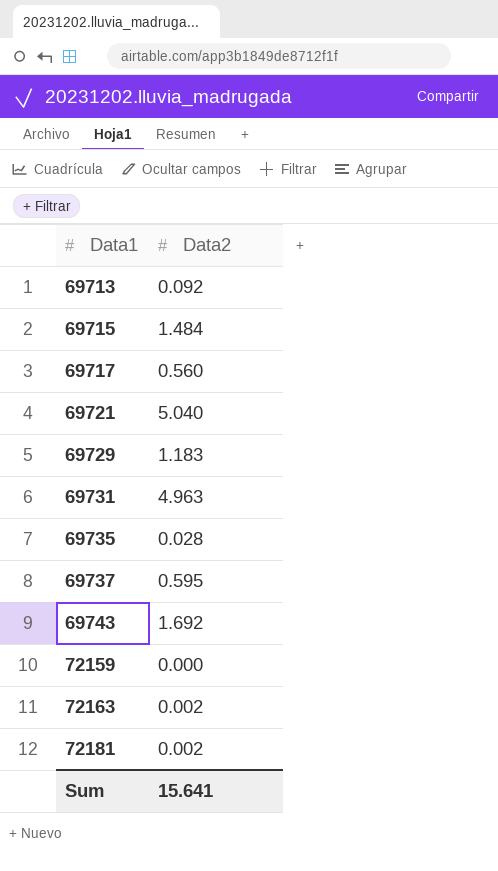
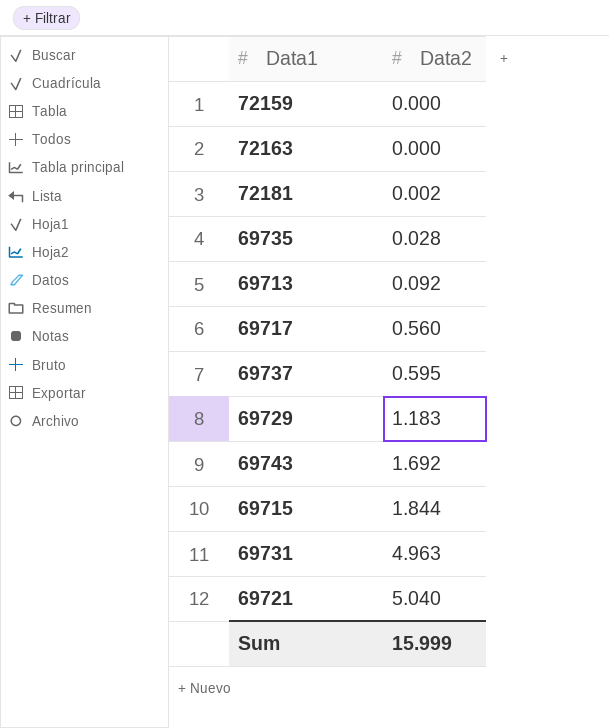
row order: Data1 ascending -> Data2 ascending
72163 | Data2: 0.002 -> 0.000
69715 | Data2: 1.484 -> 1.844
Sum | Data2: 15.641 -> 15.999

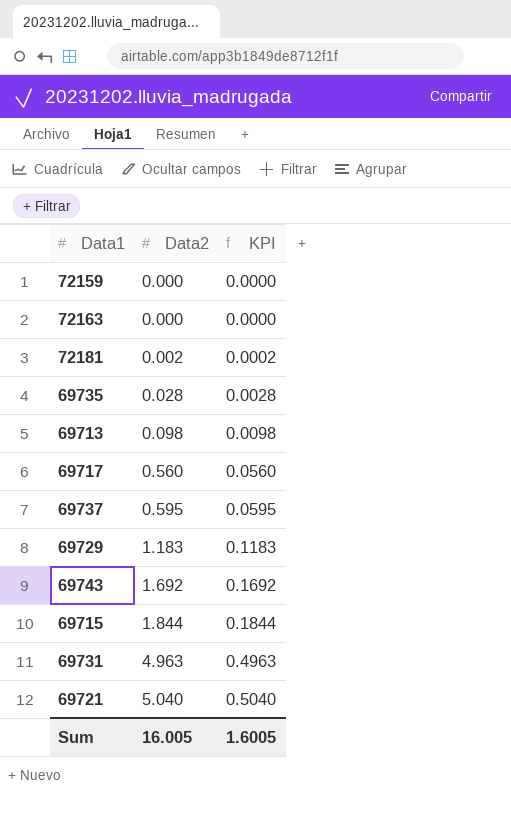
column KPI | formula: none -> [Data2] * 0.1
69713 | Data2: 0.092 -> 0.098
Sum | Data2: 15.999 -> 16.005

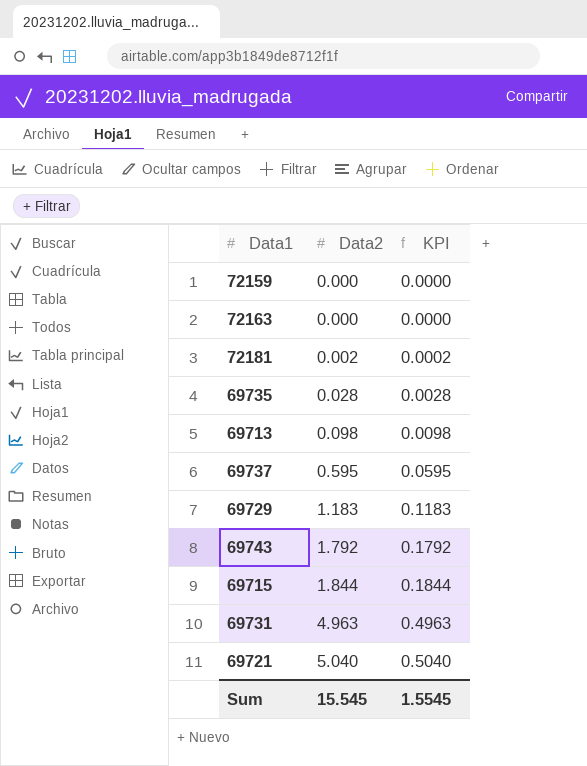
row 69717: 0.560 | 0.0560 -> none
69743 | Data2: 1.692 -> 1.792
69743 | KPI: 0.1692 -> 0.1792
Sum | Data2: 16.005 -> 15.545
Sum | KPI: 1.6005 -> 1.5545

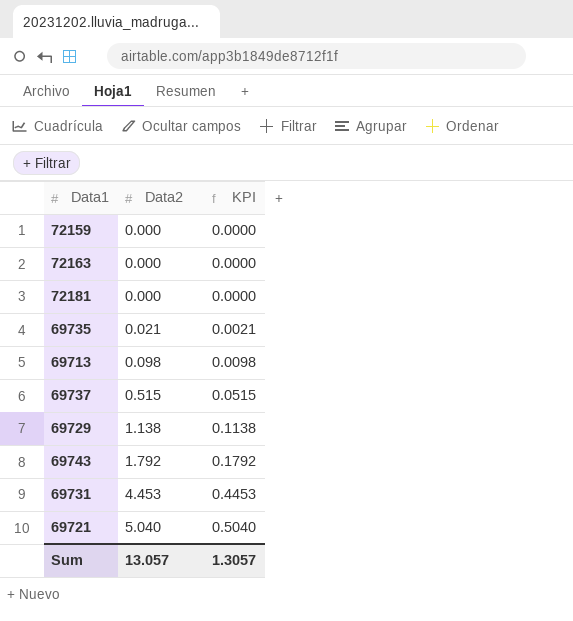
row 69715: 1.844 | 0.1844 -> none
72181 | Data2: 0.002 -> 0.000
72181 | KPI: 0.0002 -> 0.0000
69735 | Data2: 0.028 -> 0.021
69735 | KPI: 0.0028 -> 0.0021
69737 | Data2: 0.595 -> 0.515
69737 | KPI: 0.0595 -> 0.0515
69729 | Data2: 1.183 -> 1.138
69729 | KPI: 0.1183 -> 0.1138
69731 | Data2: 4.963 -> 4.453
69731 | KPI: 0.4963 -> 0.4453
Sum | Data2: 15.545 -> 13.057
Sum | KPI: 1.5545 -> 1.3057

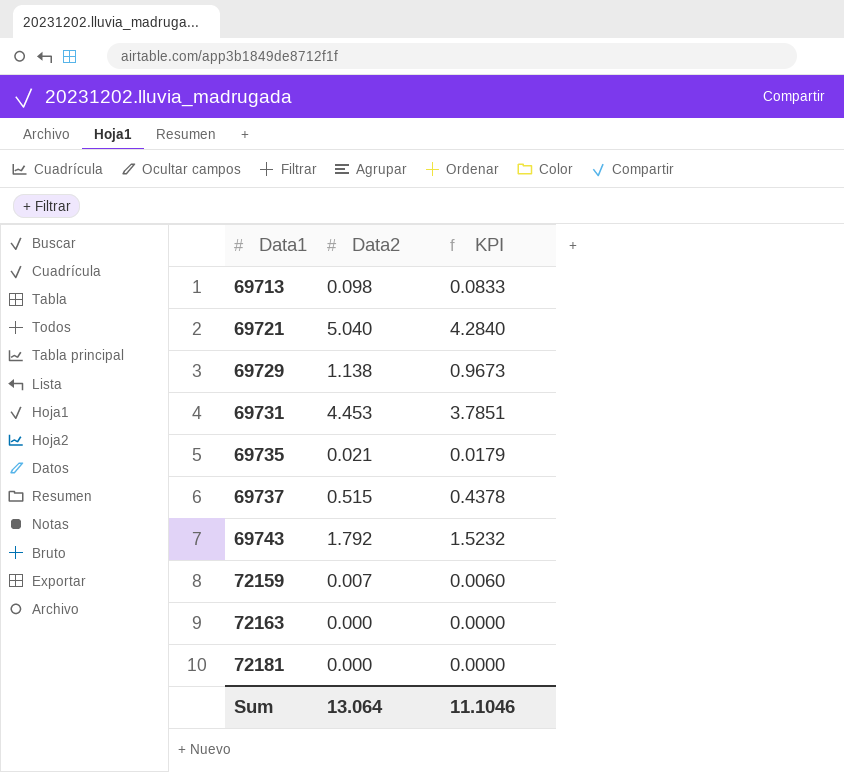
row order: Data2 ascending -> Data1 ascending
column KPI | formula: [Data2] * 0.1 -> [Data2] * 0.85
72159 | Data2: 0.000 -> 0.007
Sum | Data2: 13.057 -> 13.064
Sum | KPI: 1.3057 -> 11.1046

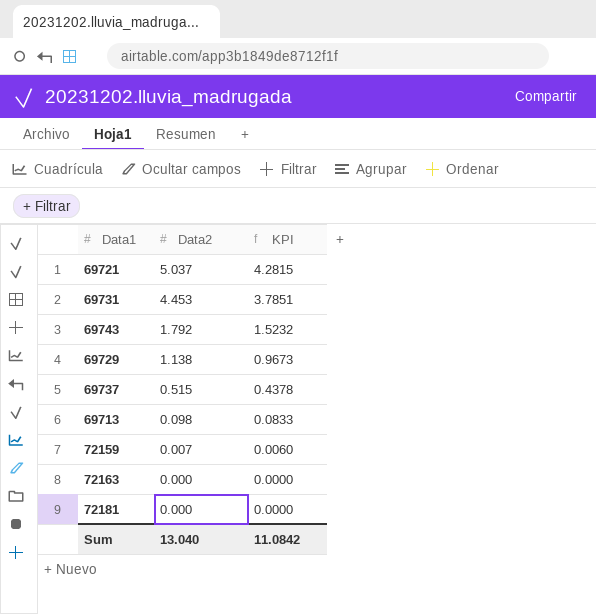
row order: Data1 ascending -> Data2 descending
row 69735: 0.021 | 0.0179 -> none
69721 | Data2: 5.040 -> 5.037
69721 | KPI: 4.2840 -> 4.2815
Sum | Data2: 13.064 -> 13.040
Sum | KPI: 11.1046 -> 11.0842

